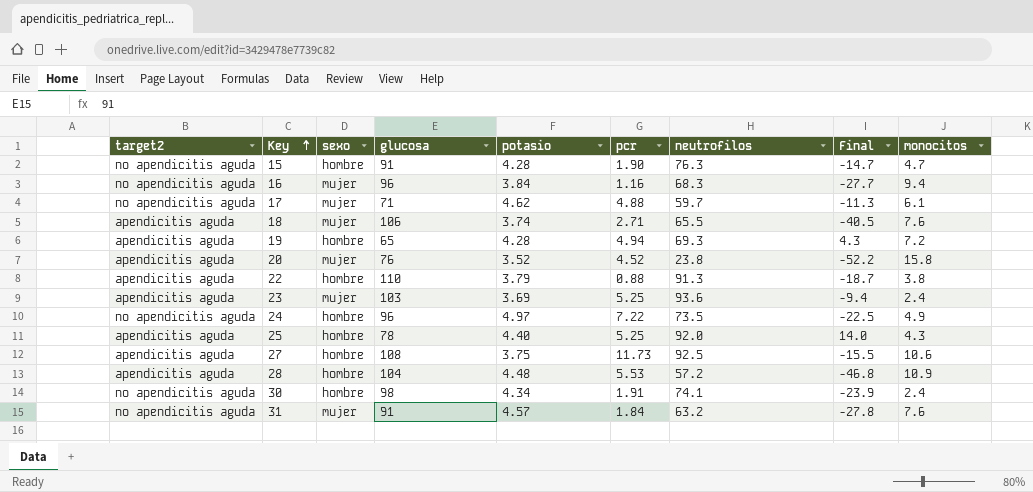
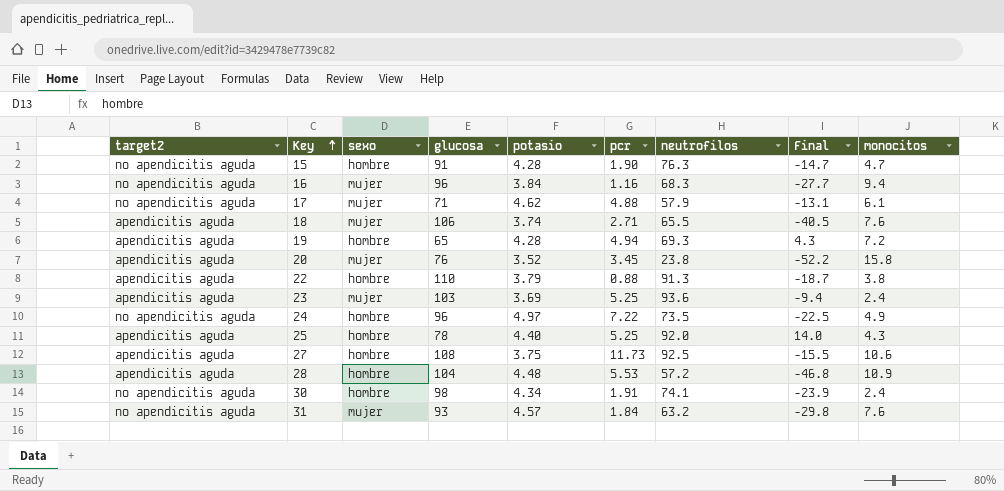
17 | neutrofilos: 59.7 -> 57.9
17 | Final: -11.3 -> -13.1
20 | pcr: 4.52 -> 3.45
31 | glucosa: 91 -> 93
31 | Final: -27.8 -> -29.8

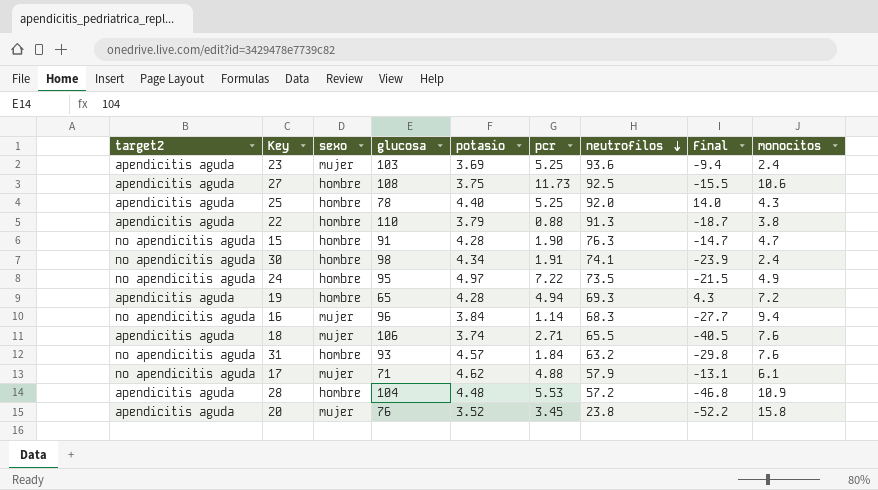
row order: Key ascending -> neutrofilos descending
24 | glucosa: 96 -> 95
24 | Final: -22.5 -> -21.5
16 | pcr: 1.16 -> 1.14
31 | sexo: mujer -> hombre

